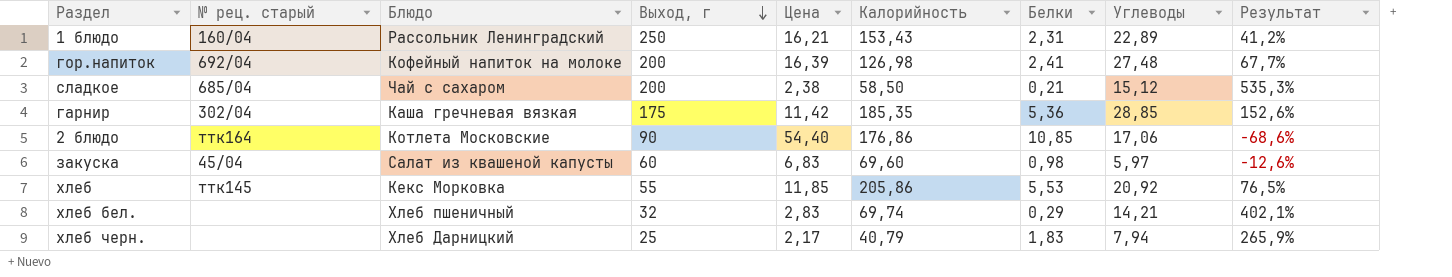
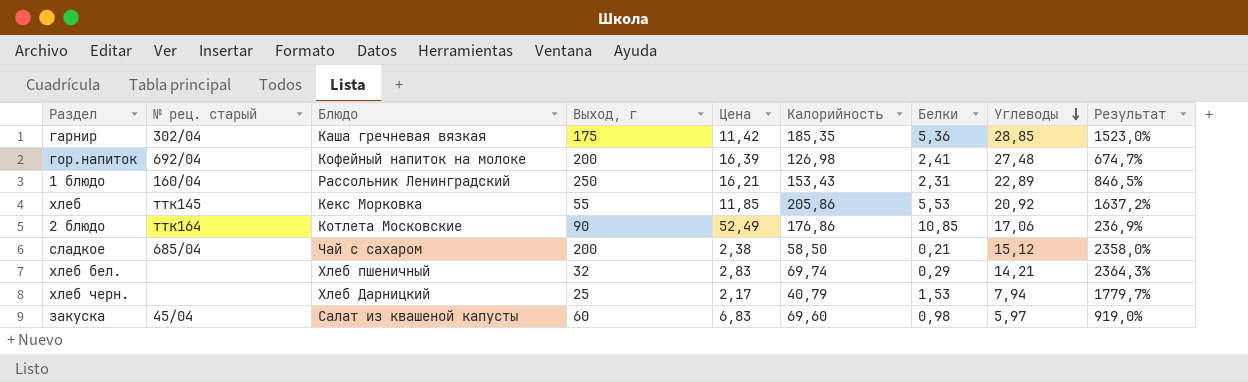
row order: Выход, г descending -> Углеводы descending
column Результат | formula: ([Углеводы] - [Цена]) / [Цена] -> ([Калорийность] - [Цена]) / [Цена]
2 блюдо | Цена: 54,40 -> 52,49
хлеб черн. | Белки: 1,83 -> 1,53

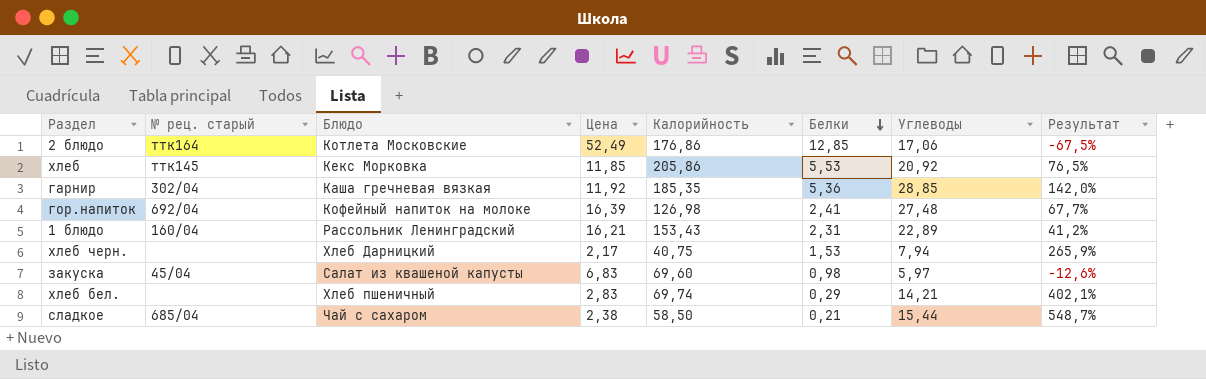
row order: Углеводы descending -> Белки descending
column Выход, г | position: 4 -> none
column Результат | formula: ([Калорийность] - [Цена]) / [Цена] -> ([Углеводы] - [Цена]) / [Цена]
2 блюдо | Белки: 10,85 -> 12,85
гарнир | Цена: 11,42 -> 11,92
хлеб черн. | Калорийность: 40,79 -> 40,75
сладкое | Углеводы: 15,12 -> 15,44

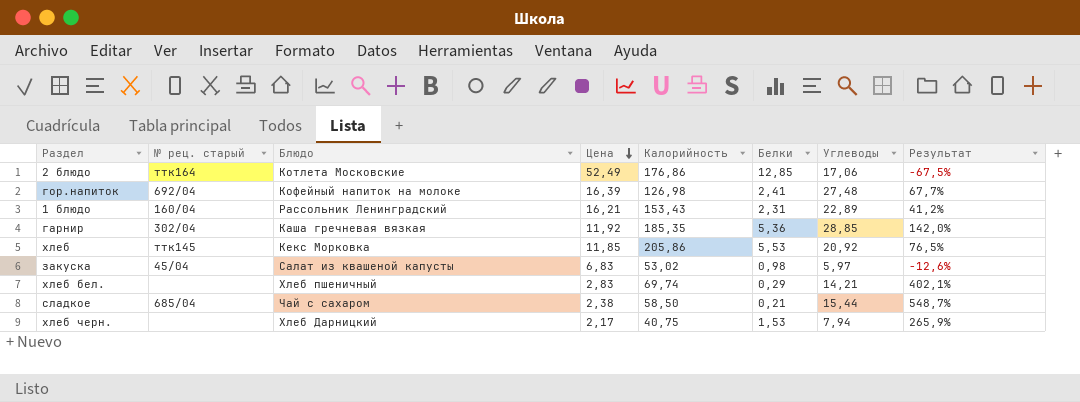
row order: Белки descending -> Цена descending
закуска | Калорийность: 69,60 -> 53,02

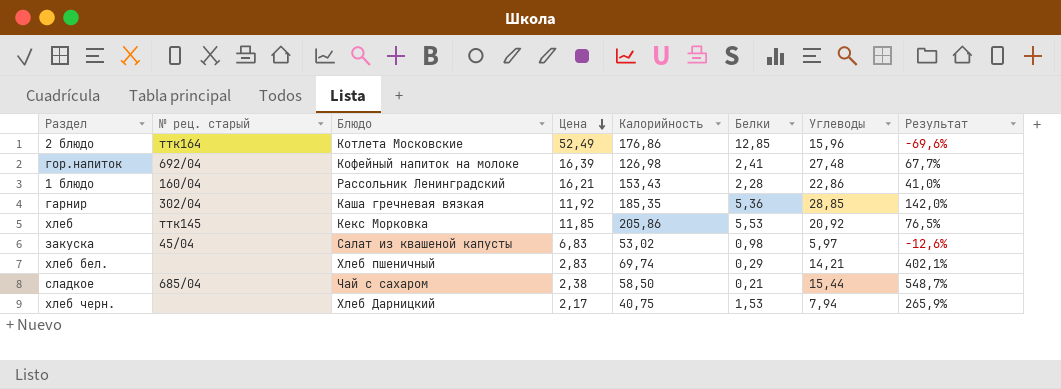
2 блюдо | Углеводы: 17,06 -> 15,96
2 блюдо | Результат: -67,5% -> -69,6%
1 блюдо | Белки: 2,31 -> 2,28
1 блюдо | Углеводы: 22,89 -> 22,86
1 блюдо | Результат: 41,2% -> 41,0%

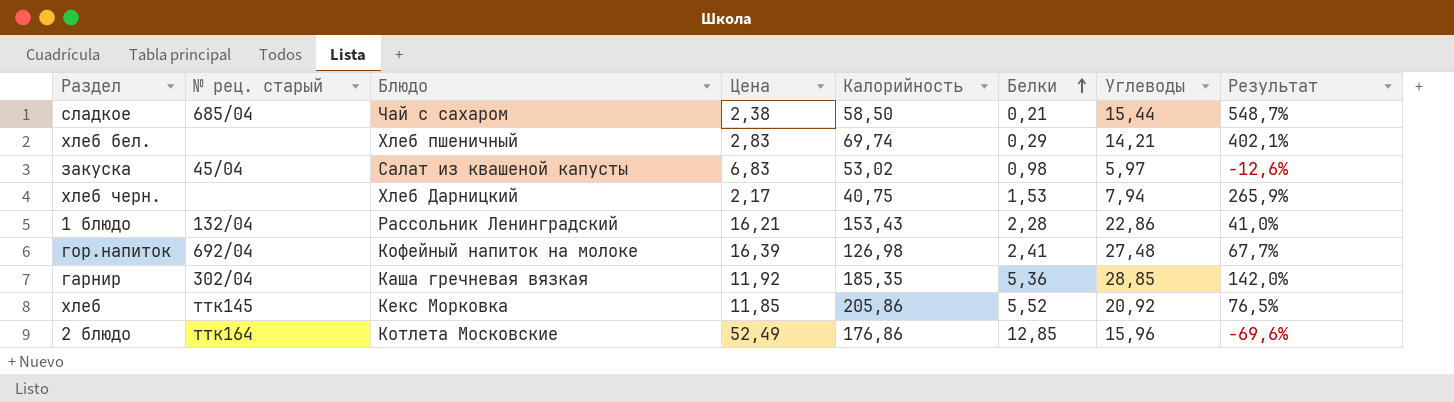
row order: Цена descending -> Белки ascending
1 блюдо | № рец. старый: 160/04 -> 132/04
хлеб | Белки: 5,53 -> 5,52

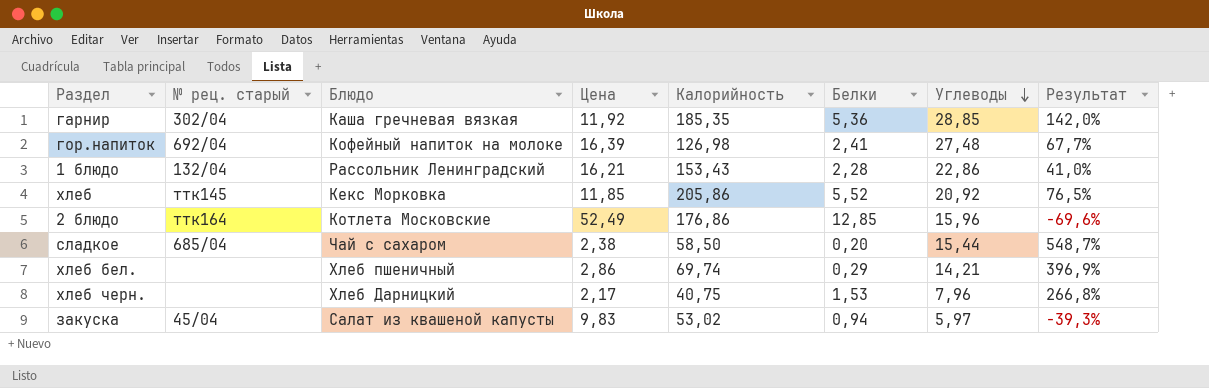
row order: Белки ascending -> Углеводы descending
сладкое | Белки: 0,21 -> 0,20
хлеб бел. | Цена: 2,83 -> 2,86
хлеб бел. | Результат: 402,1% -> 396,9%
хлеб черн. | Углеводы: 7,94 -> 7,96
хлеб черн. | Результат: 265,9% -> 266,8%
закуска | Цена: 6,83 -> 9,83
закуска | Белки: 0,98 -> 0,94
закуска | Результат: -12,6% -> -39,3%

